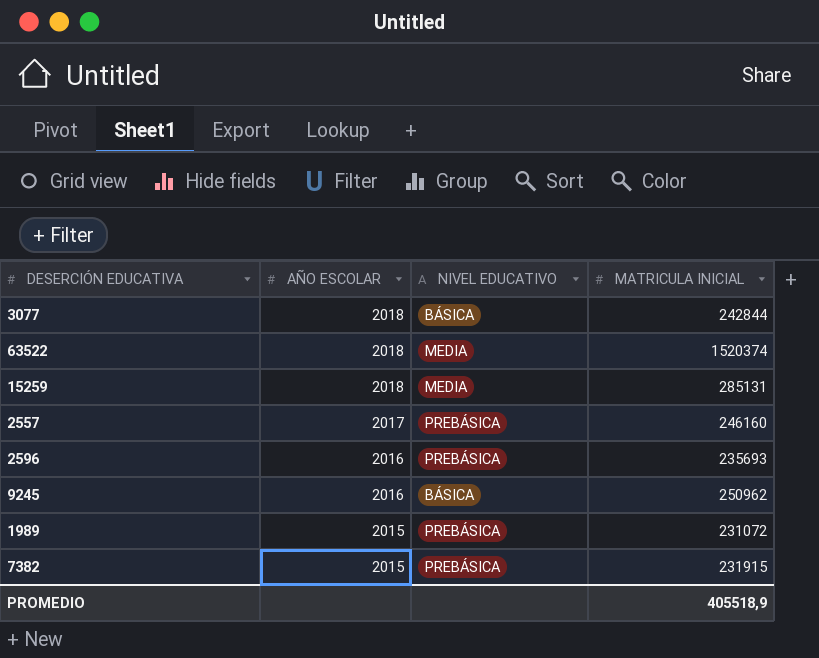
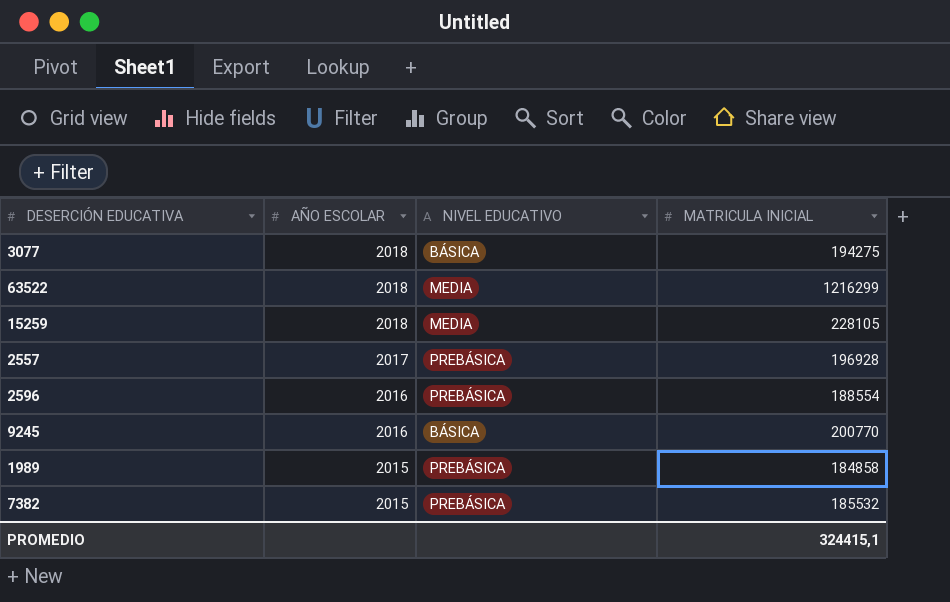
3077 | MATRICULA INICIAL: 242844 -> 194275
63522 | MATRICULA INICIAL: 1520374 -> 1216299
15259 | MATRICULA INICIAL: 285131 -> 228105
2557 | MATRICULA INICIAL: 246160 -> 196928
2596 | MATRICULA INICIAL: 235693 -> 188554
9245 | MATRICULA INICIAL: 250962 -> 200770
1989 | MATRICULA INICIAL: 231072 -> 184858
7382 | MATRICULA INICIAL: 231915 -> 185532
PROMEDIO | MATRICULA INICIAL: 405518,9 -> 324415,1

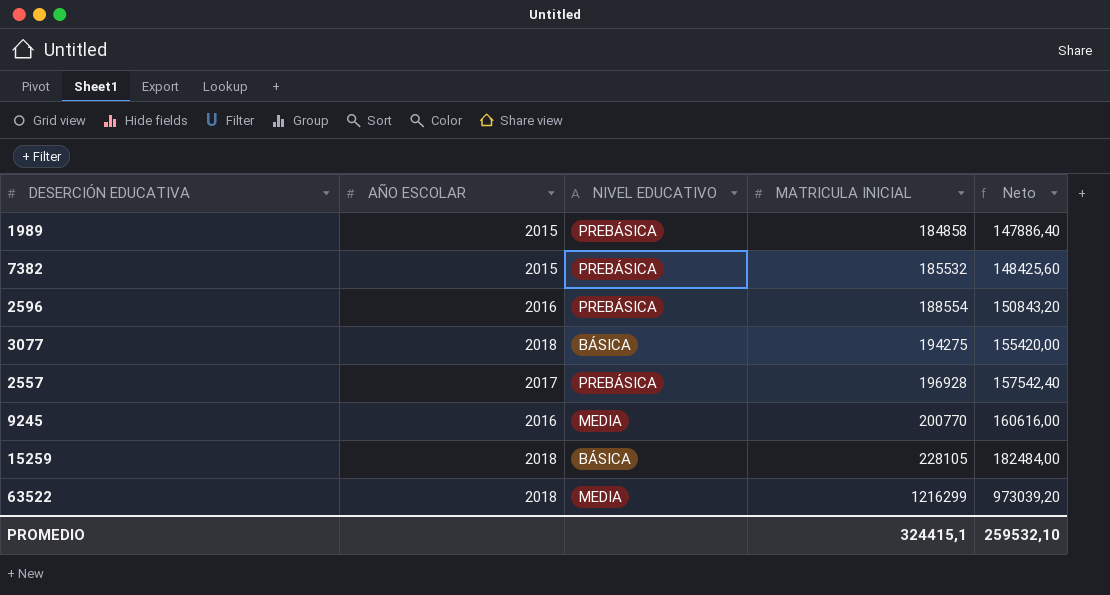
row order: AÑO ESCOLAR descending -> MATRICULA INICIAL ascending
column Neto | formula: none -> [MATRICULA INICIAL] * 0,8
9245 | NIVEL EDUCATIVO: BÁSICA -> MEDIA
15259 | NIVEL EDUCATIVO: MEDIA -> BÁSICA

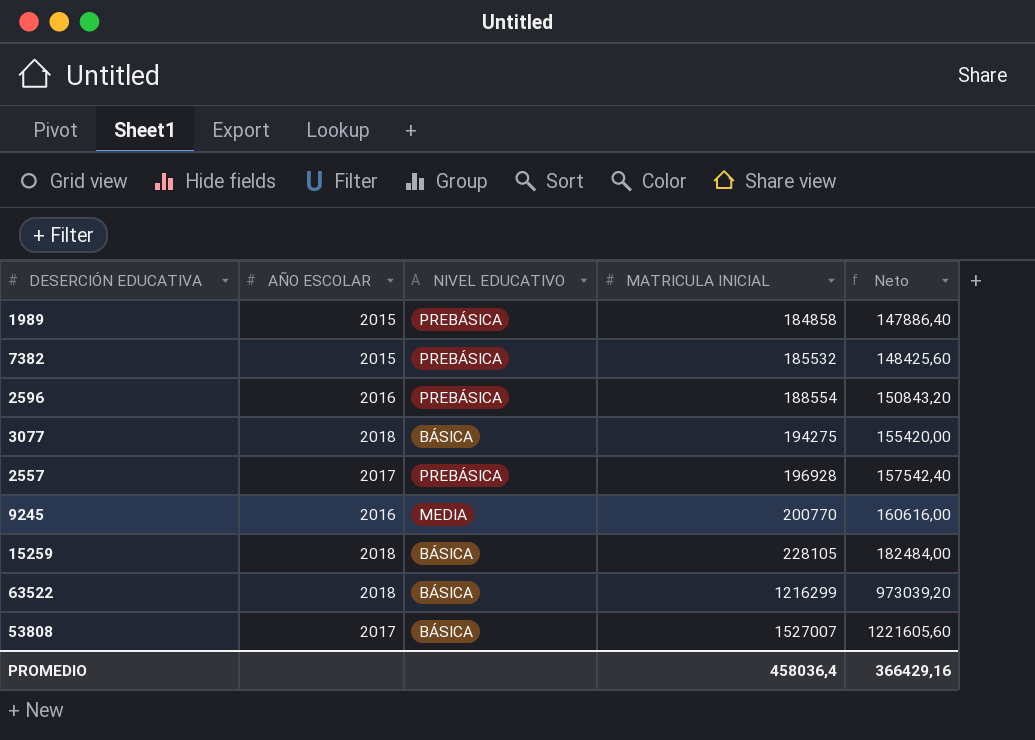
63522 | NIVEL EDUCATIVO: MEDIA -> BÁSICA
row 53808: none -> 2017 | BÁSICA | 1527007 | 1221605,60
PROMEDIO | MATRICULA INICIAL: 324415,1 -> 458036,4
PROMEDIO | Neto: 259532,10 -> 366429,16

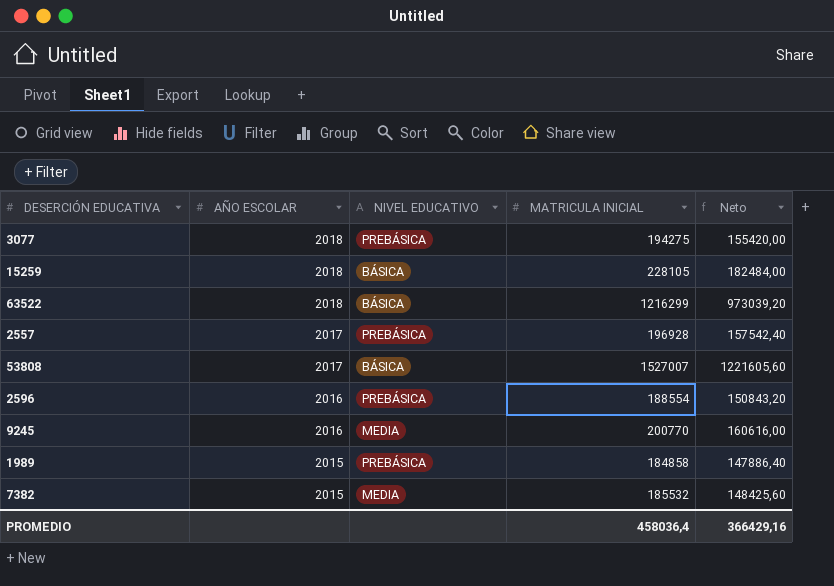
row order: MATRICULA INICIAL ascending -> AÑO ESCOLAR descending
3077 | NIVEL EDUCATIVO: BÁSICA -> PREBÁSICA
7382 | NIVEL EDUCATIVO: PREBÁSICA -> MEDIA

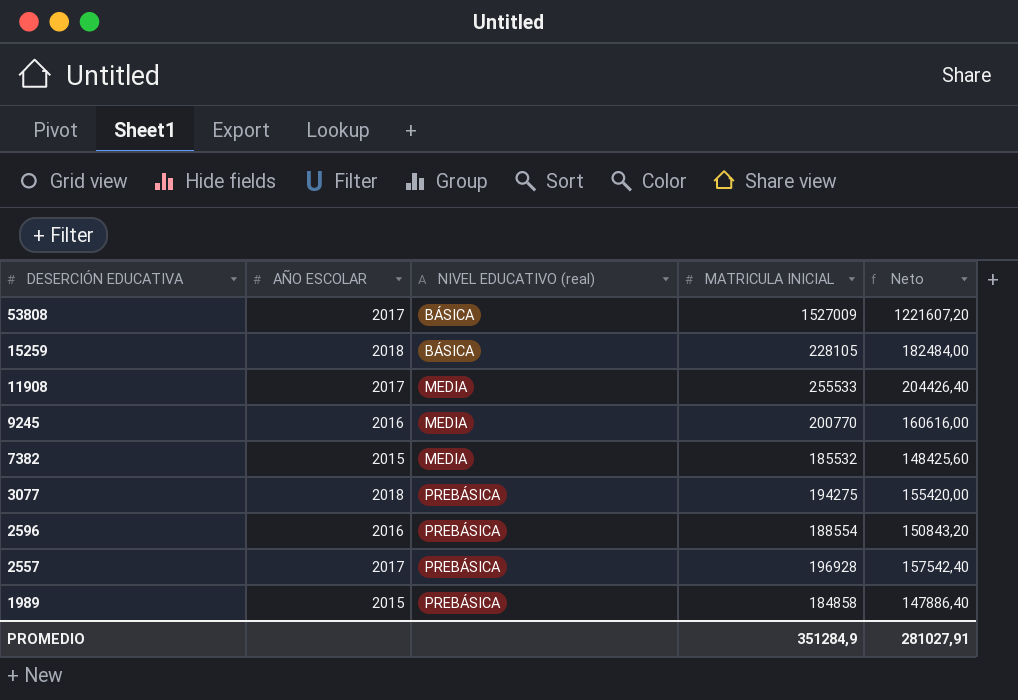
row order: AÑO ESCOLAR descending -> DESERCIÓN EDUCATIVA descending
column name: NIVEL EDUCATIVO -> NIVEL EDUCATIVO (real)
row 63522: 2018 | BÁSICA | 1216299 | 973039,20 -> none
53808 | MATRICULA INICIAL: 1527007 -> 1527009
53808 | Neto: 1221605,60 -> 1221607,20
row 11908: none -> 2017 | MEDIA | 255533 | 204426,40
PROMEDIO | MATRICULA INICIAL: 458036,4 -> 351284,9
PROMEDIO | Neto: 366429,16 -> 281027,91

